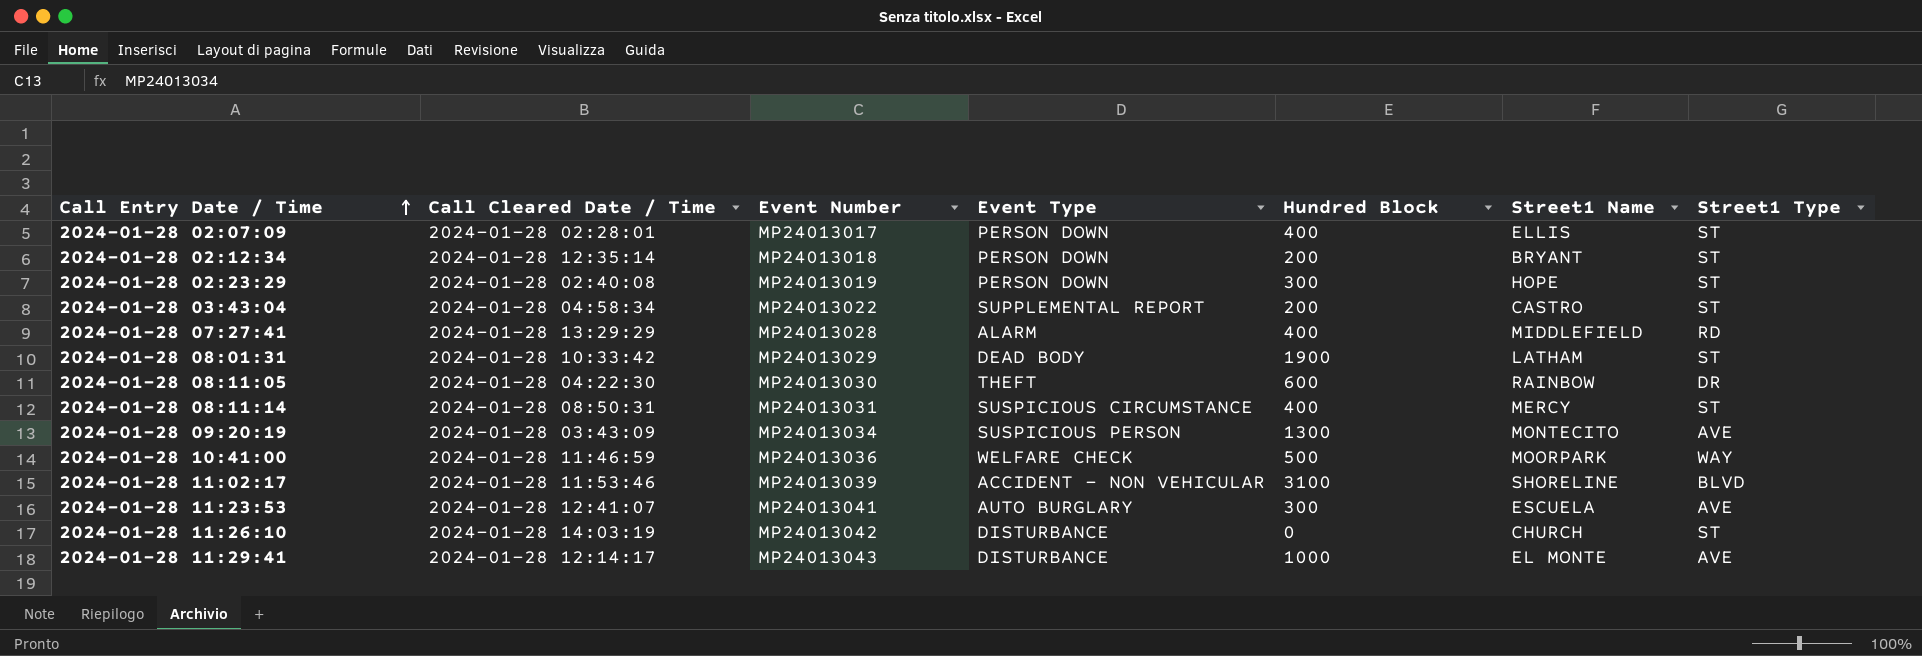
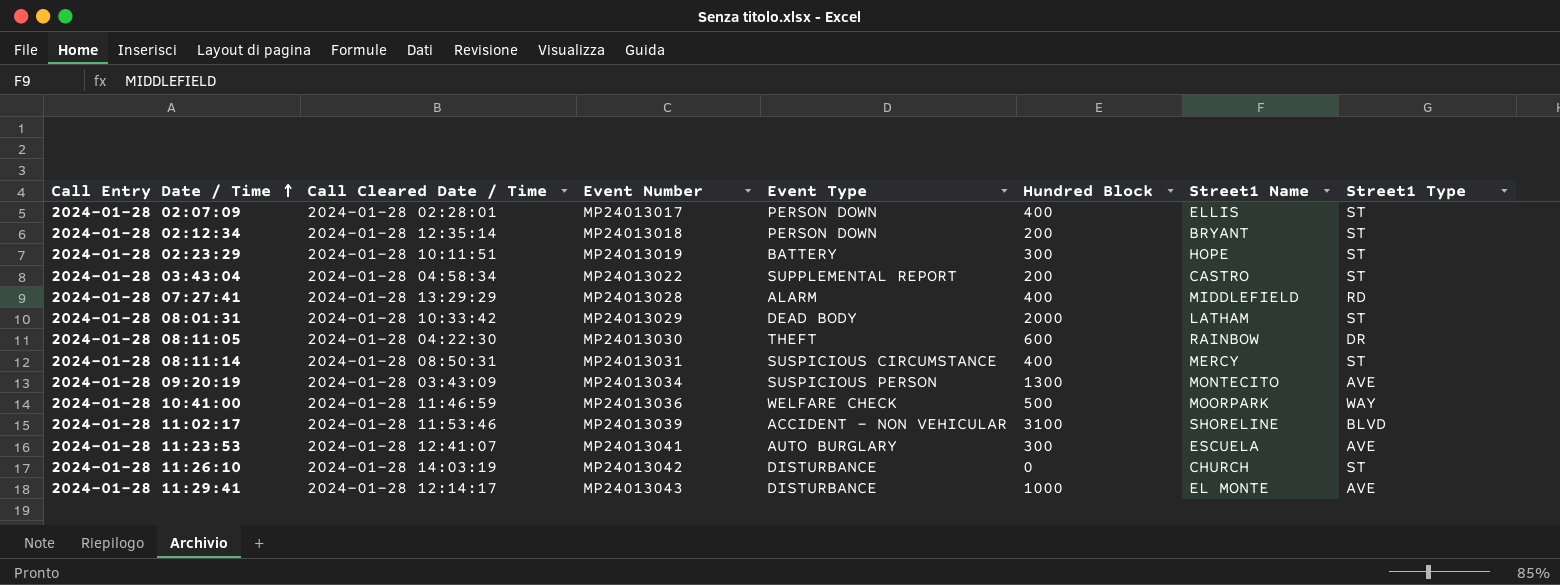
2024-01-28 02:23:29 | Call Cleared Date / Time: 2024-01-28 02:40:08 -> 2024-01-28 10:11:51
2024-01-28 02:23:29 | Event Type: PERSON DOWN -> BATTERY
2024-01-28 08:01:31 | Hundred Block: 1900 -> 2000

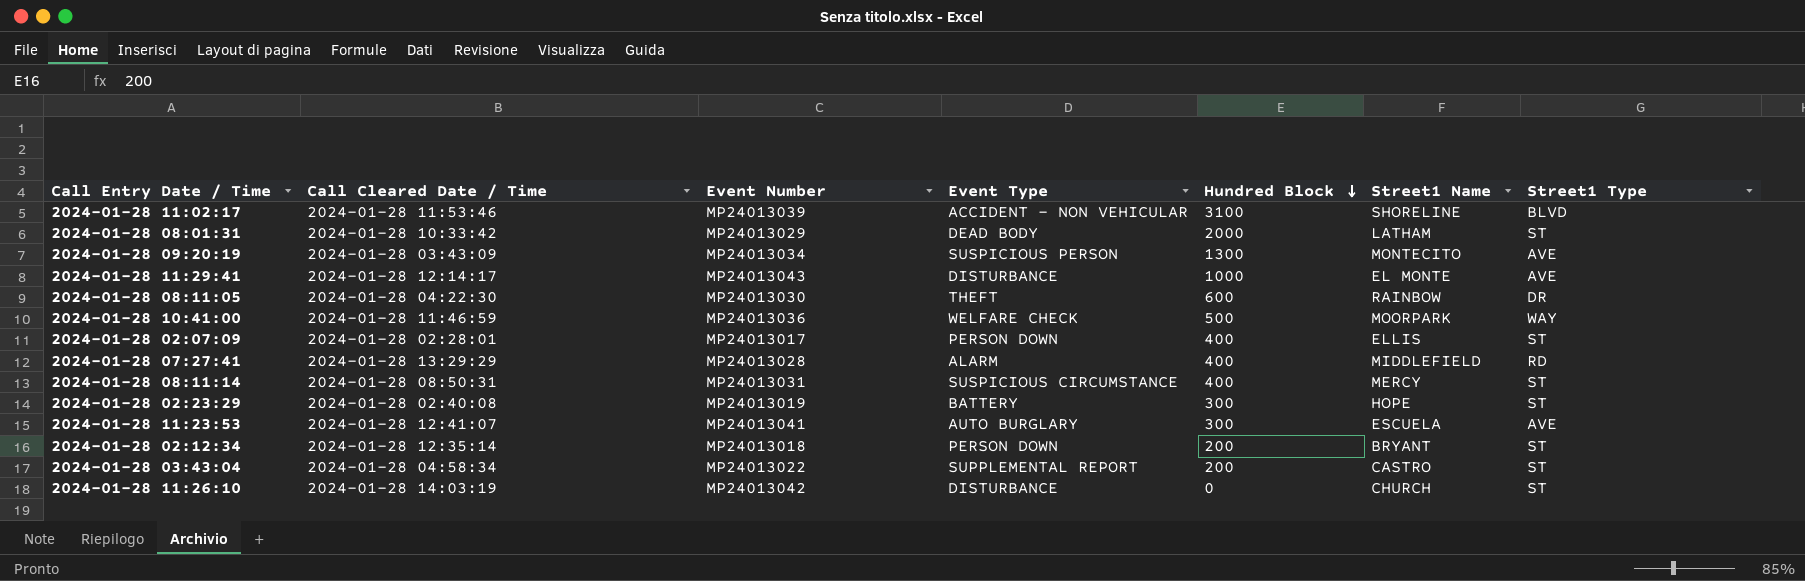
row order: Call Entry Date / Time ascending -> Hundred Block descending
2024-01-28 02:23:29 | Call Cleared Date / Time: 2024-01-28 10:11:51 -> 2024-01-28 02:40:08

